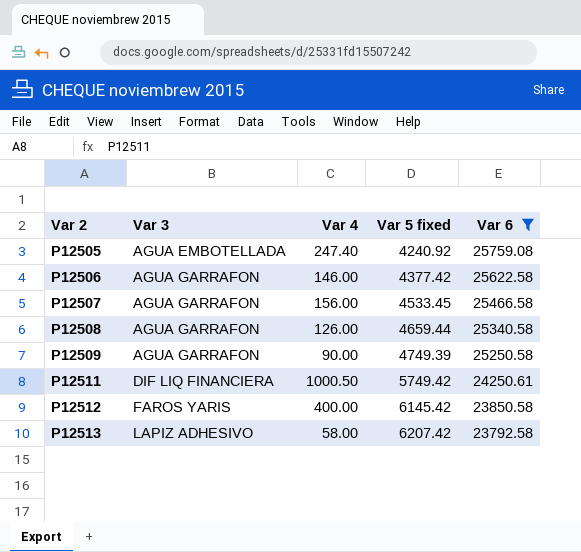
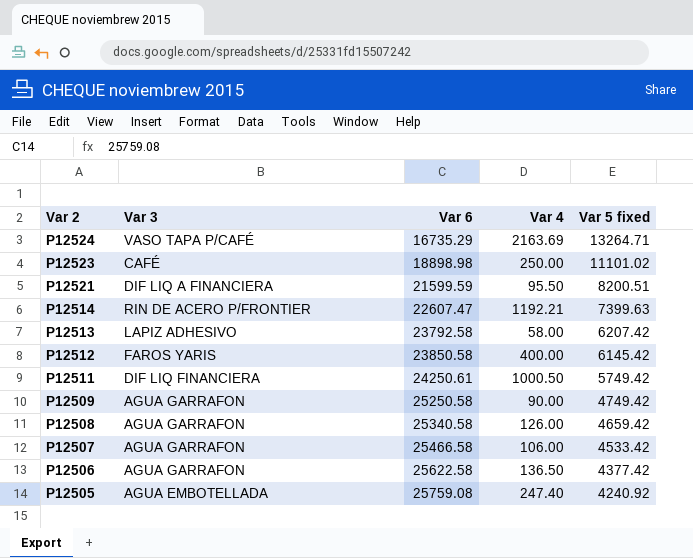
filter: Var 6 >= 23792.58 -> none
row order: Var 2 ascending -> Var 2 descending
column Var 6 | position: 5 -> 3
P12509 | Var 5 fixed: 4749.39 -> 4749.42
P12508 | Var 5 fixed: 4659.44 -> 4659.42
P12507 | Var 4: 156.00 -> 106.00
P12507 | Var 5 fixed: 4533.45 -> 4533.42
P12506 | Var 4: 146.00 -> 136.50

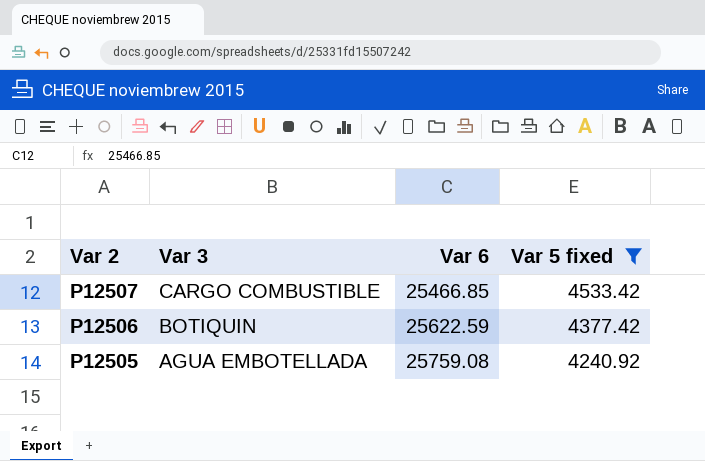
filter: none -> Var 5 fixed <= 4533.42
column Var 4 | position: 4 -> none
P12507 | Var 3: AGUA GARRAFON -> CARGO COMBUSTIBLE
P12507 | Var 6: 25466.58 -> 25466.85
P12506 | Var 3: AGUA GARRAFON -> BOTIQUIN
P12506 | Var 6: 25622.58 -> 25622.59

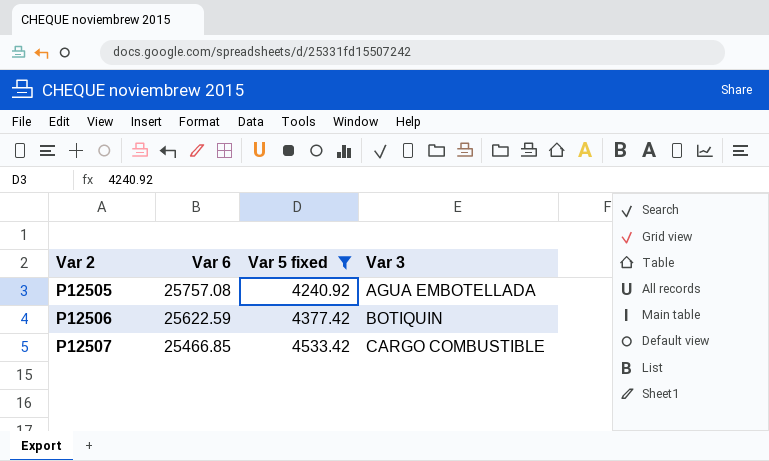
row order: Var 2 descending -> Var 2 ascending
column Var 3 | position: 2 -> 4
P12505 | Var 6: 25759.08 -> 25757.08

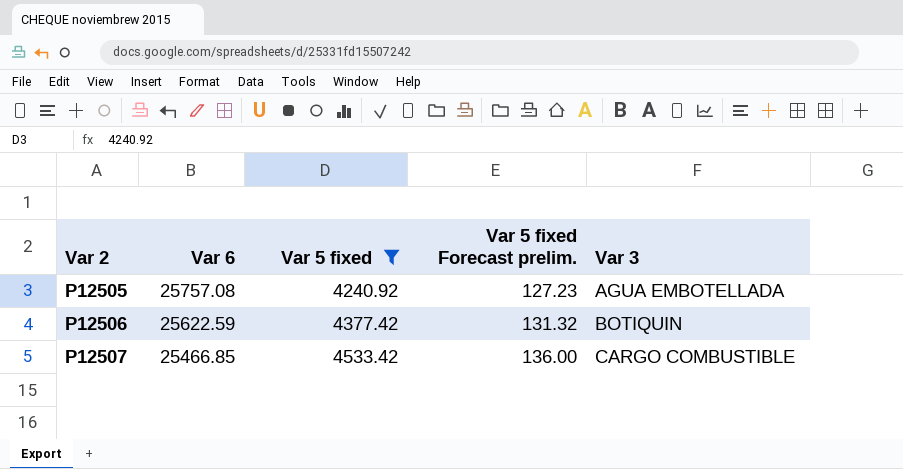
column Var 5 fixed Forecast prelim. | formula: none -> [Var 5 fixed] * 0.03

